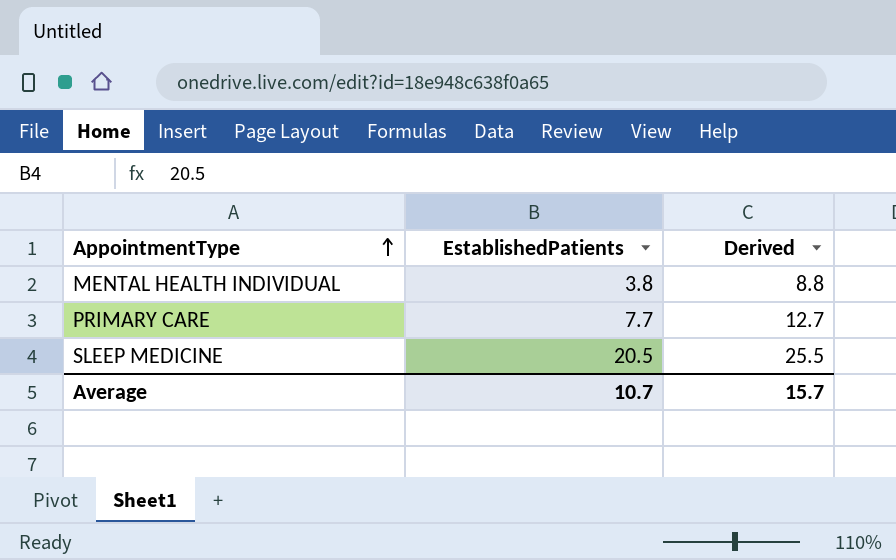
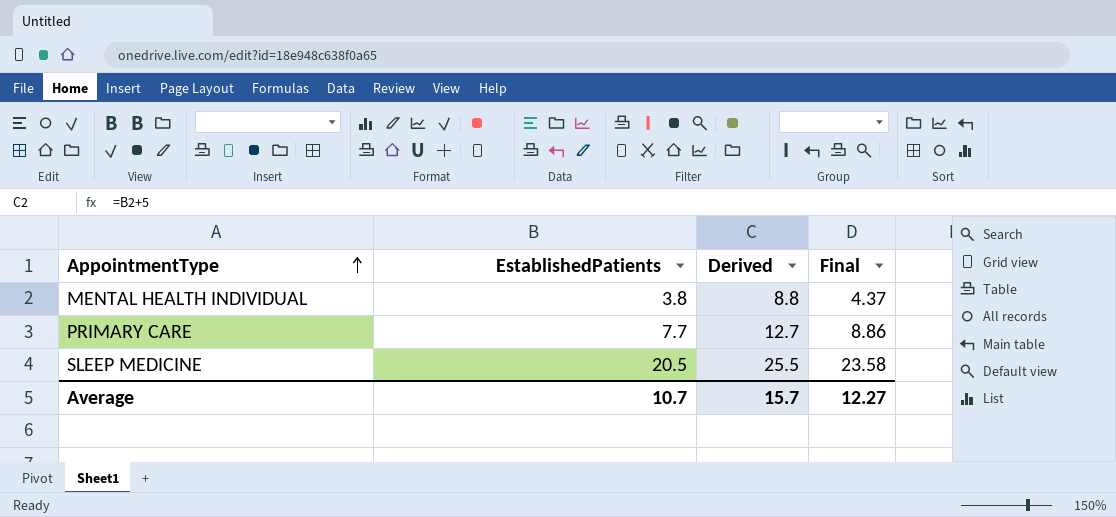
column Final | formula: none -> [EstablishedPatients] * 1.15

